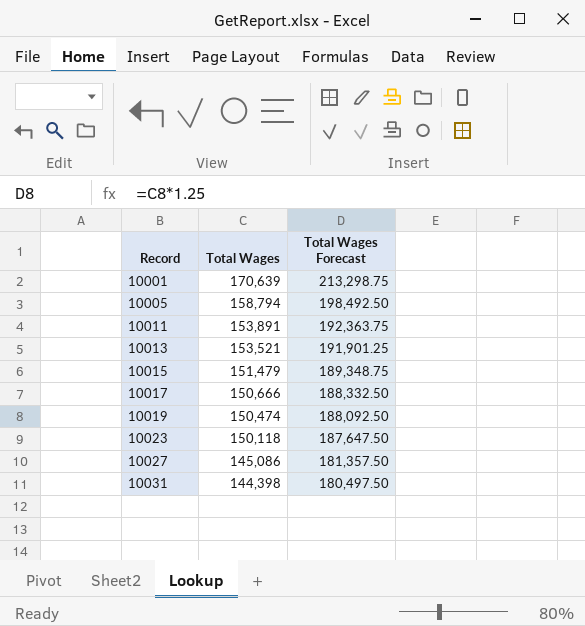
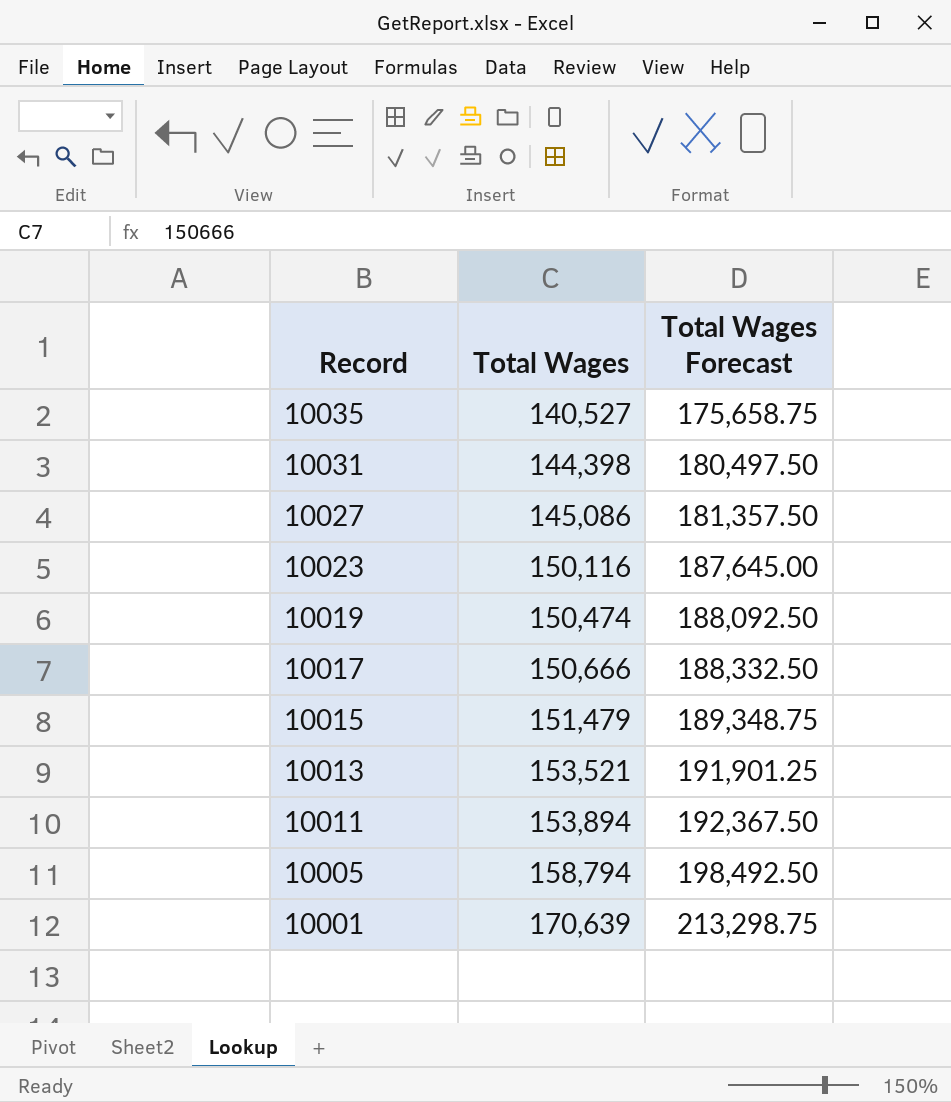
row order: Record ascending -> Record descending
row 10035: none -> 140,527 | 175,658.75
10023 | Total Wages: 150,118 -> 150,116
10023 | Total Wages Forecast: 187,647.50 -> 187,645.00
10011 | Total Wages: 153,891 -> 153,894
10011 | Total Wages Forecast: 192,363.75 -> 192,367.50

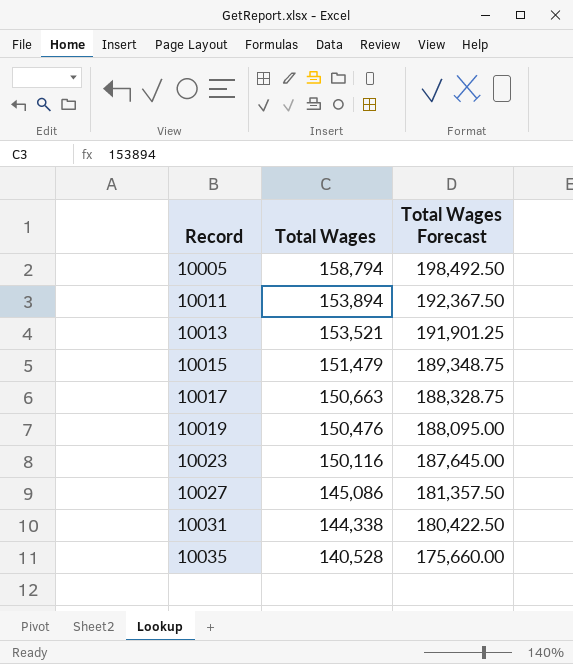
row order: Record descending -> Record ascending
row 10001: 170,639 | 213,298.75 -> none
10017 | Total Wages: 150,666 -> 150,663
10017 | Total Wages Forecast: 188,332.50 -> 188,328.75
10019 | Total Wages: 150,474 -> 150,476
10019 | Total Wages Forecast: 188,092.50 -> 188,095.00
10031 | Total Wages: 144,398 -> 144,338
10031 | Total Wages Forecast: 180,497.50 -> 180,422.50
10035 | Total Wages: 140,527 -> 140,528
10035 | Total Wages Forecast: 175,658.75 -> 175,660.00

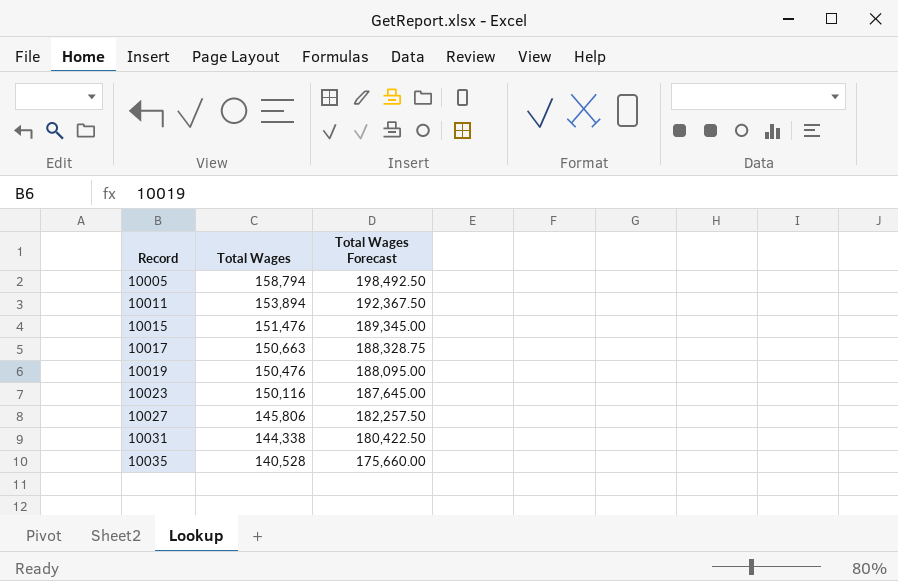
row 10013: 153,521 | 191,901.25 -> none
10015 | Total Wages: 151,479 -> 151,476
10015 | Total Wages Forecast: 189,348.75 -> 189,345.00
10027 | Total Wages: 145,086 -> 145,806
10027 | Total Wages Forecast: 181,357.50 -> 182,257.50

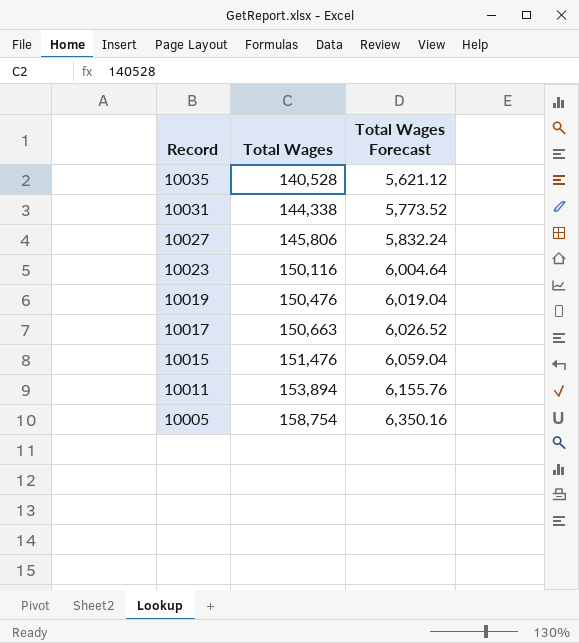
row order: Record ascending -> Record descending
column Total Wages Forecast | formula: [Total Wages] * 1.25 -> [Total Wages] * 0.04
10005 | Total Wages: 158,794 -> 158,754

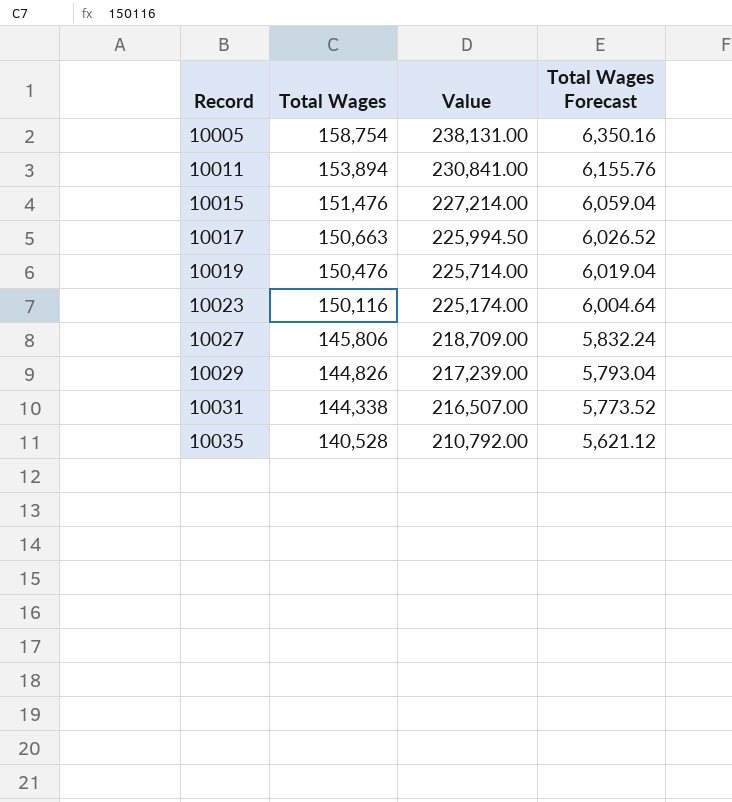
row order: Record descending -> Record ascending
column Value | formula: none -> [Total Wages] * 1.5
row 10029: none -> 144,826 | 217,239.00 | 5,793.04

